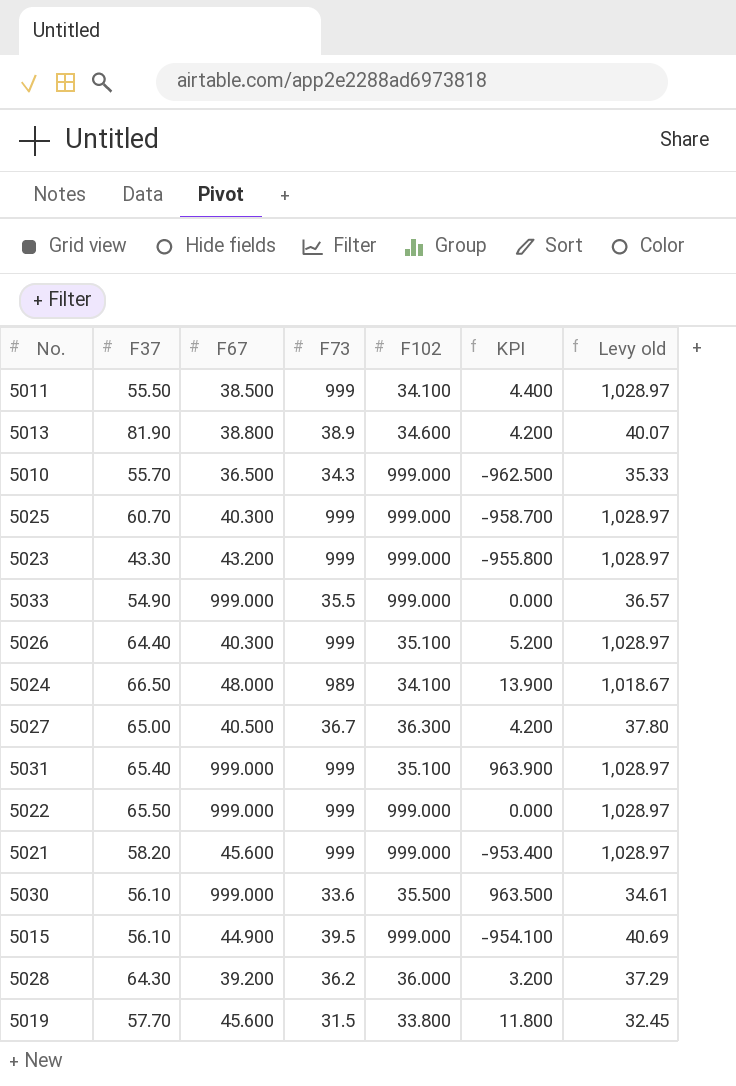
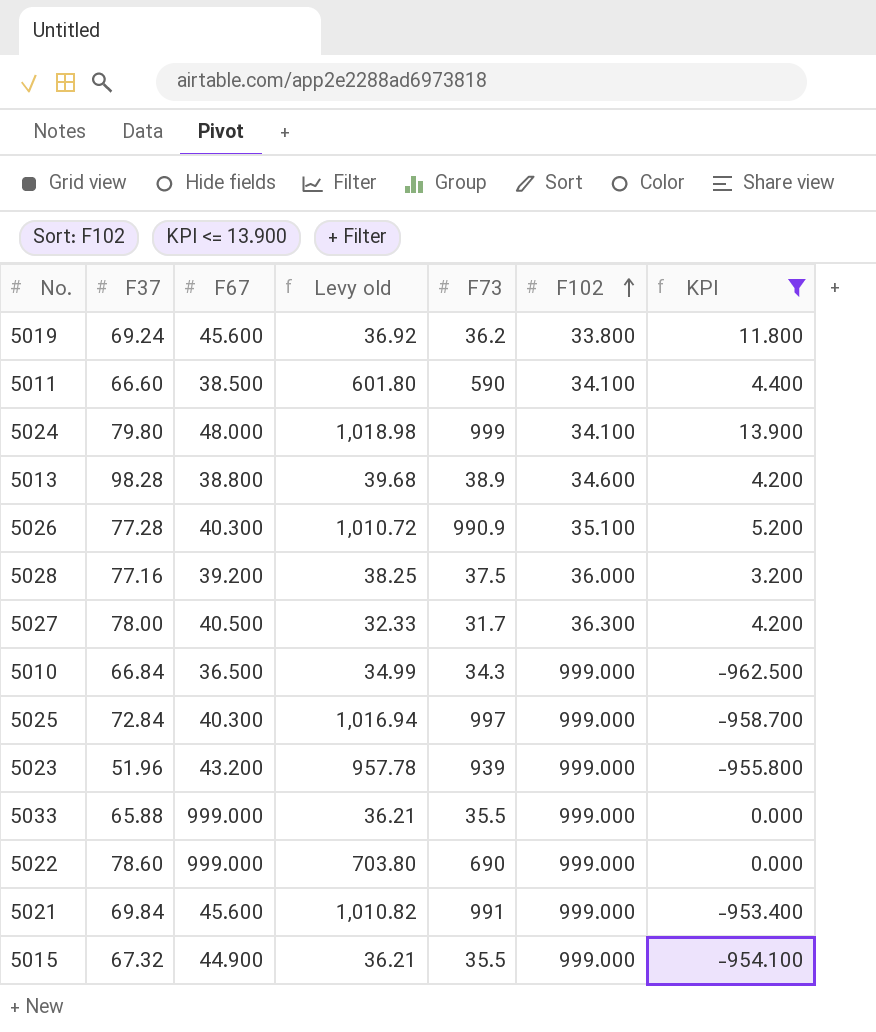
filter: none -> KPI <= 13.900
row order: none -> F102 ascending
column Levy old | formula: [F73] * 1.03 -> [F73] * 1.02
column Levy old | position: 7 -> 4
5019 | F37: 57.70 -> 69.24
5019 | F73: 31.5 -> 36.2
5011 | F37: 55.50 -> 66.60
5011 | F73: 999 -> 590
5024 | F37: 66.50 -> 79.80
5024 | F73: 989 -> 999
5013 | F37: 81.90 -> 98.28
5026 | F37: 64.40 -> 77.28
5026 | F73: 999 -> 990.9
5028 | F37: 64.30 -> 77.16
5028 | F73: 36.2 -> 37.5
5027 | F37: 65.00 -> 78.00
5027 | F73: 36.7 -> 31.7
5010 | F37: 55.70 -> 66.84
5025 | F37: 60.70 -> 72.84
5025 | F73: 999 -> 997
5023 | F37: 43.30 -> 51.96
5023 | F73: 999 -> 939
5033 | F37: 54.90 -> 65.88
5022 | F37: 65.50 -> 78.60
5022 | F73: 999 -> 690
5021 | F37: 58.20 -> 69.84
5021 | F73: 999 -> 991
5015 | F37: 56.10 -> 67.32
5015 | F73: 39.5 -> 35.5

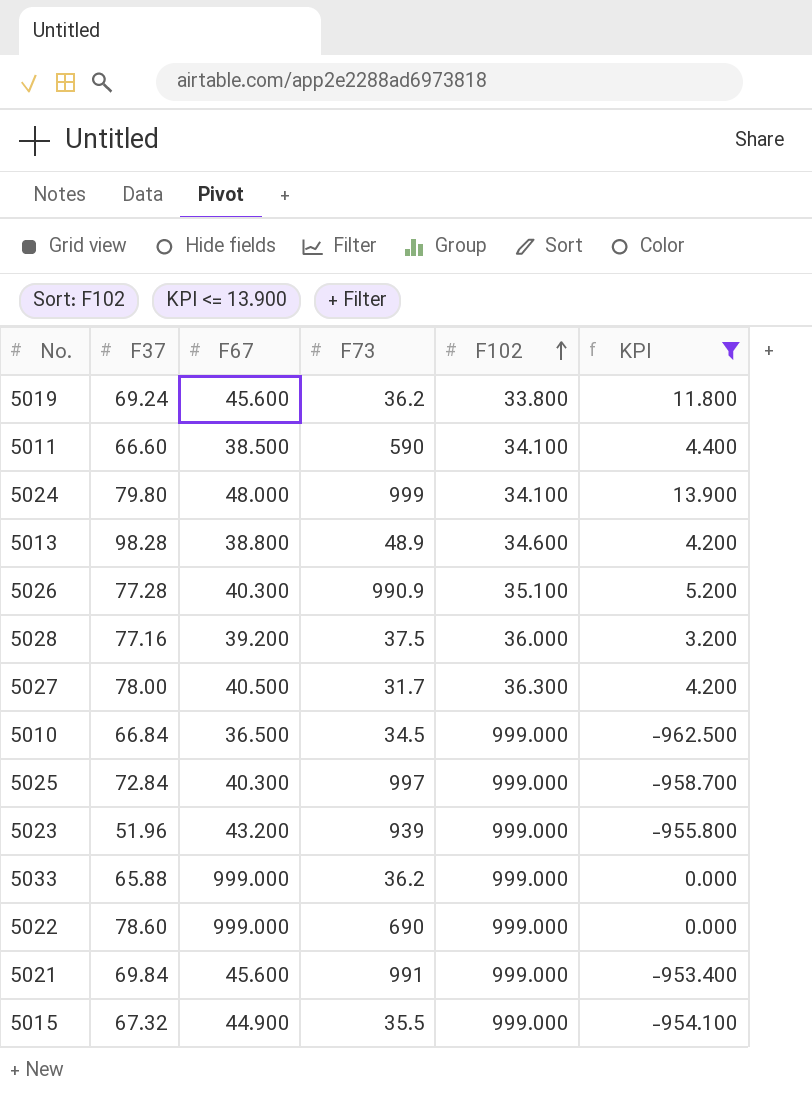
column Levy old | formula: [F73] * 1.02 -> none
5013 | F73: 38.9 -> 48.9
5010 | F73: 34.3 -> 34.5
5033 | F73: 35.5 -> 36.2

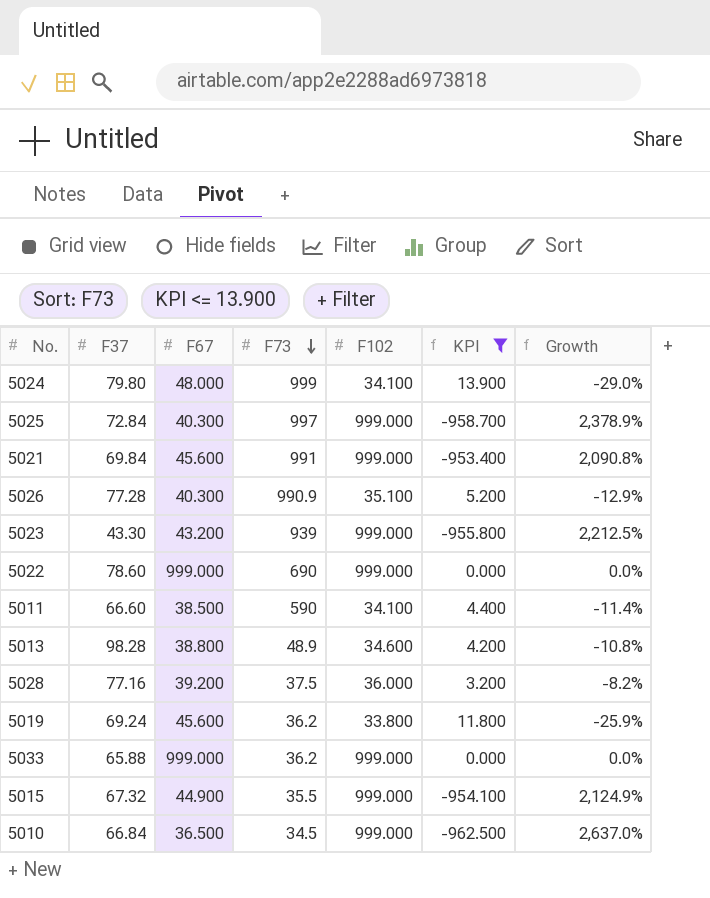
row order: F102 ascending -> F73 descending
column Growth | formula: none -> ([F102] - [F67]) / [F67]
row 5027: 78.00 | 40.500 | 31.7 | 36.300 | 4.200 -> none
5023 | F37: 51.96 -> 43.30

